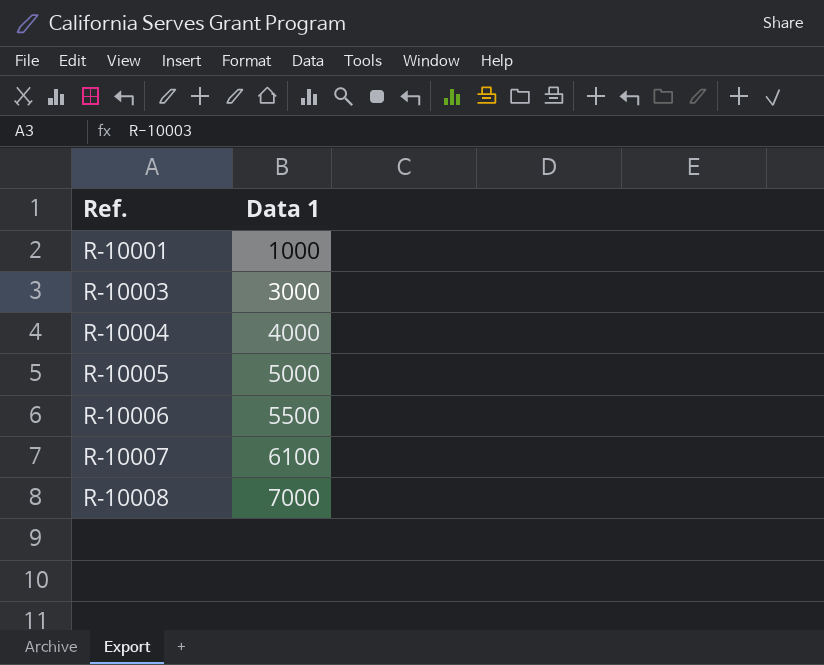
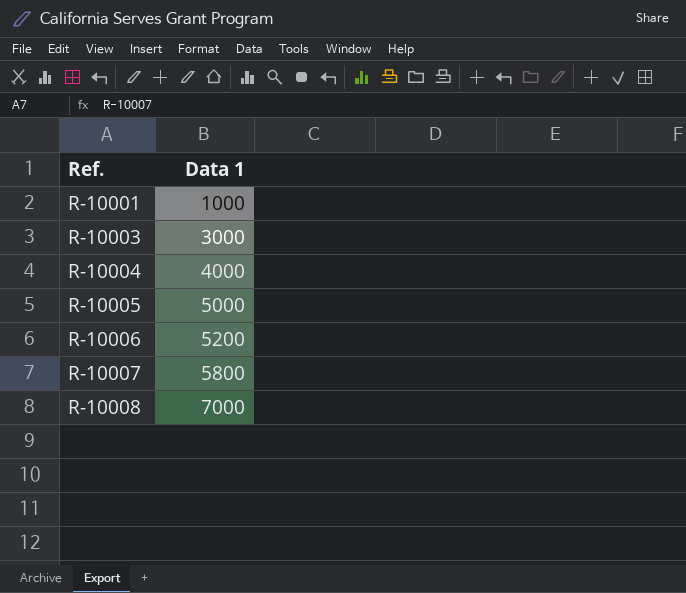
R-10006 | Data 1: 5500 -> 5200
R-10007 | Data 1: 6100 -> 5800

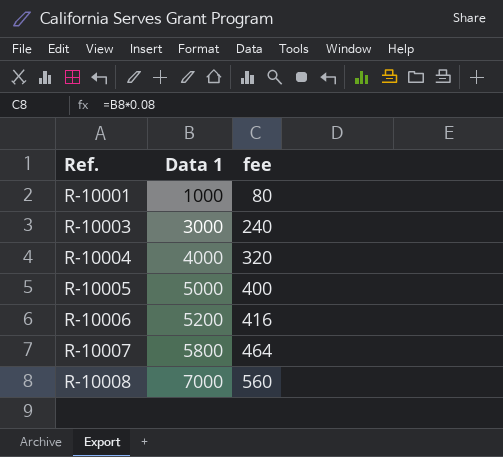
column fee | formula: none -> [Data 1] * 0.08

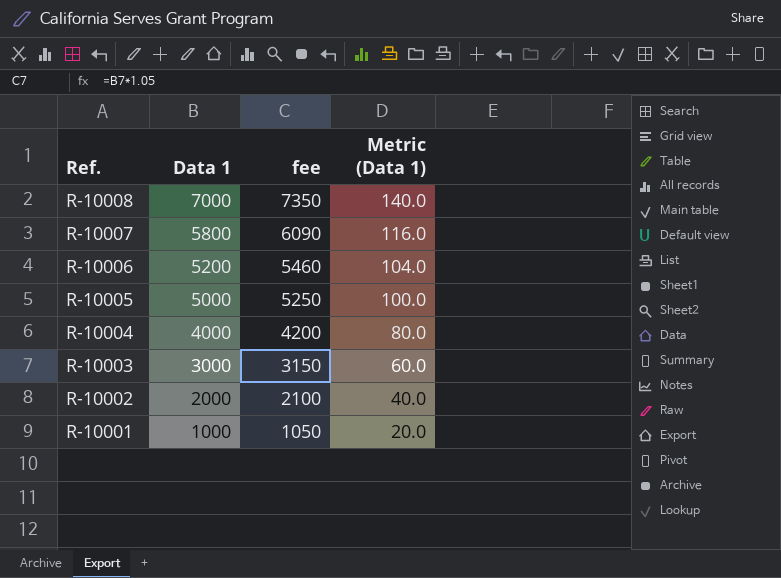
row order: Ref. ascending -> Ref. descending
column fee | formula: [Data 1] * 0.08 -> [Data 1] * 1.05
column Metric (Data 1) | formula: none -> [Data 1] * 0.02
row R-10002: none -> 2000 | 2100 | 40.0

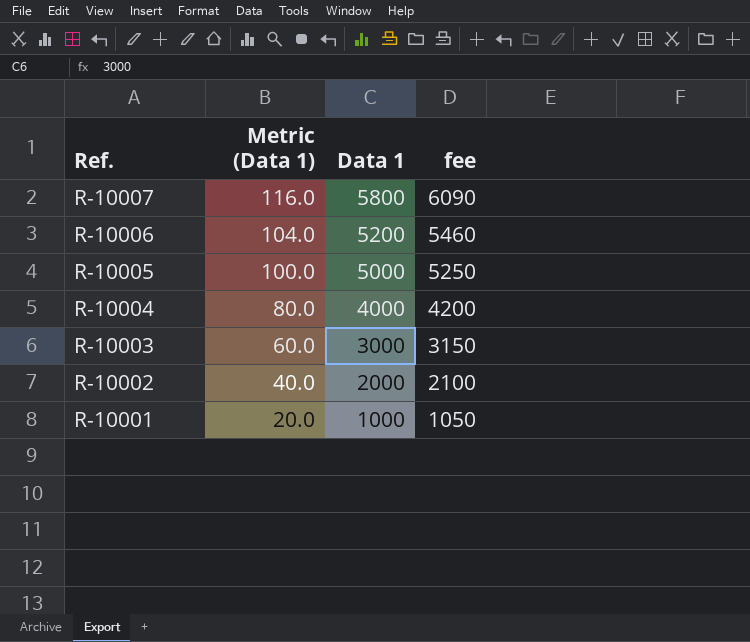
column Metric (Data 1) | position: 4 -> 2
row R-10008: 7000 | 7350 | 140.0 -> none

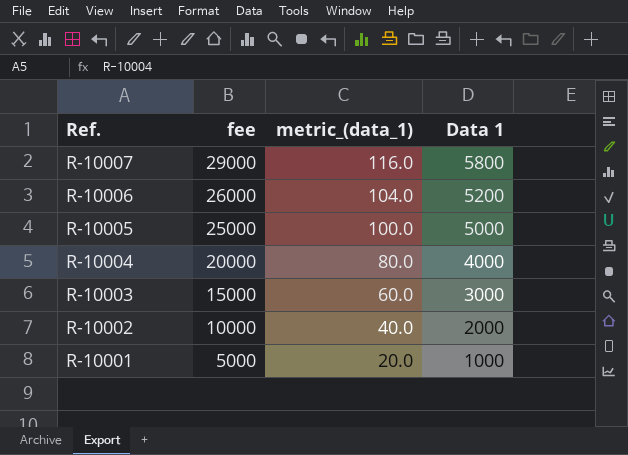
column fee | formula: [Data 1] * 1.05 -> [Data 1] * 5
column fee | position: 4 -> 2
column name: Metric (Data 1) -> metric_(data_1)

